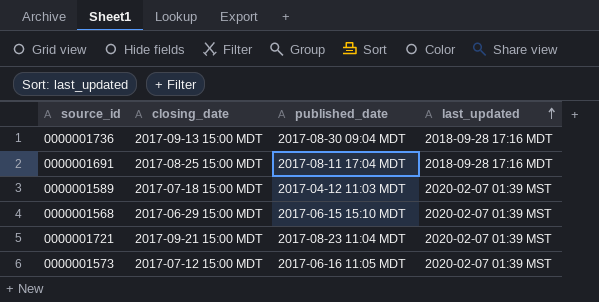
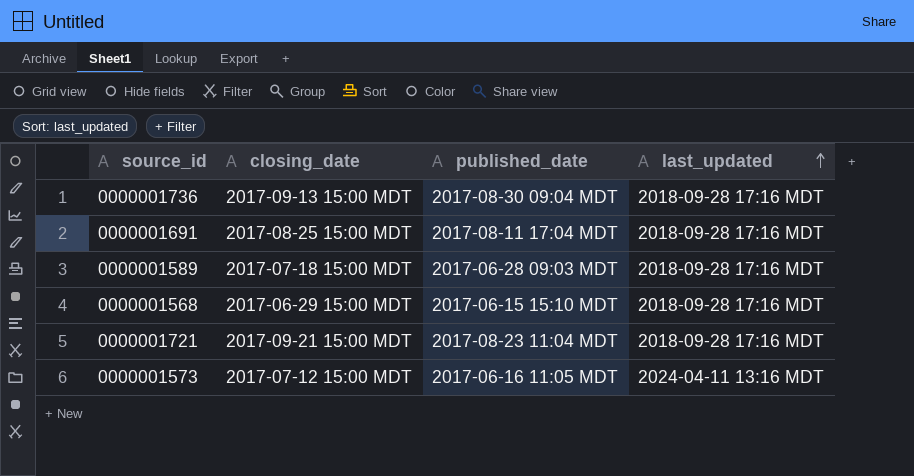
0000001589 | published_date: 2017-04-12 11:03 MDT -> 2017-06-28 09:03 MDT
0000001589 | last_updated: 2020-02-07 01:39 MST -> 2018-09-28 17:16 MDT
0000001568 | last_updated: 2020-02-07 01:39 MST -> 2018-09-28 17:16 MDT
0000001721 | last_updated: 2020-02-07 01:39 MST -> 2018-09-28 17:16 MDT
0000001573 | last_updated: 2020-02-07 01:39 MST -> 2024-04-11 13:16 MDT

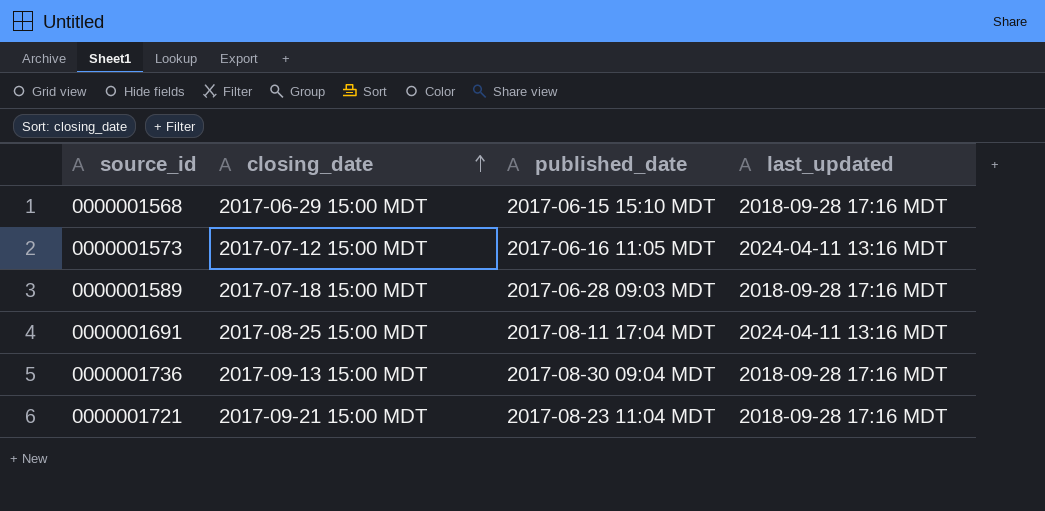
row order: last_updated ascending -> closing_date ascending
0000001691 | last_updated: 2018-09-28 17:16 MDT -> 2024-04-11 13:16 MDT

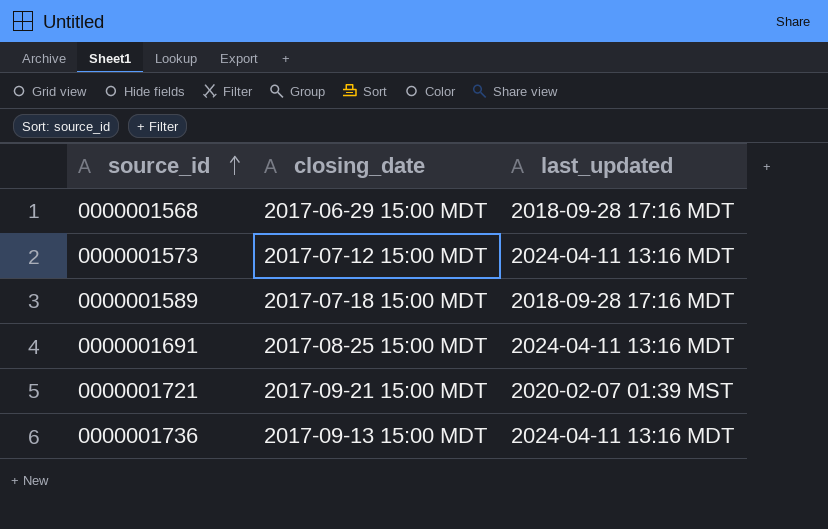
row order: closing_date ascending -> source_id ascending
column published_date | position: 3 -> none
0000001721 | last_updated: 2018-09-28 17:16 MDT -> 2020-02-07 01:39 MST
0000001736 | last_updated: 2018-09-28 17:16 MDT -> 2024-04-11 13:16 MDT

